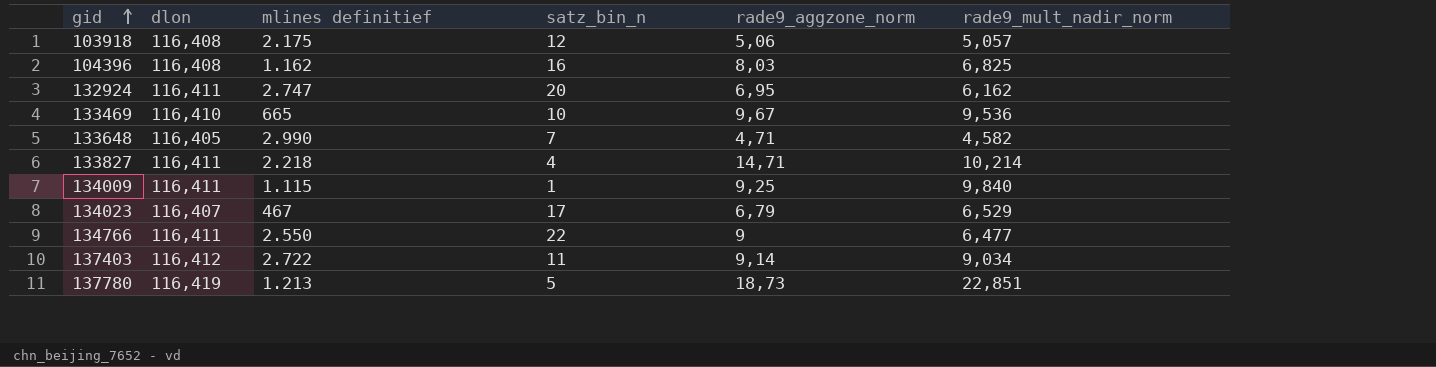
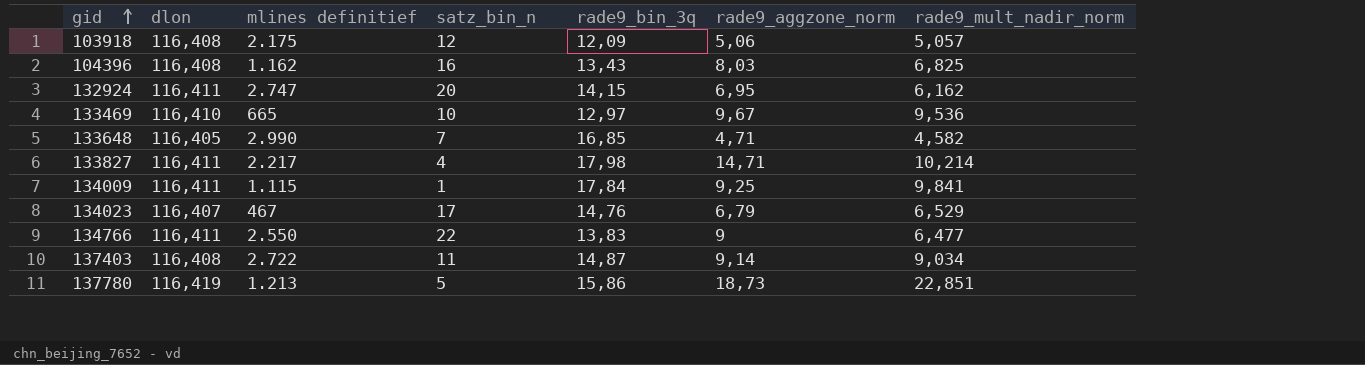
column rade9_bin_3q | position: none -> 5
133827 | mlines definitief: 2.218 -> 2.217
134009 | rade9_mult_nadir_norm: 9,840 -> 9,841
137403 | dlon: 116,412 -> 116,408

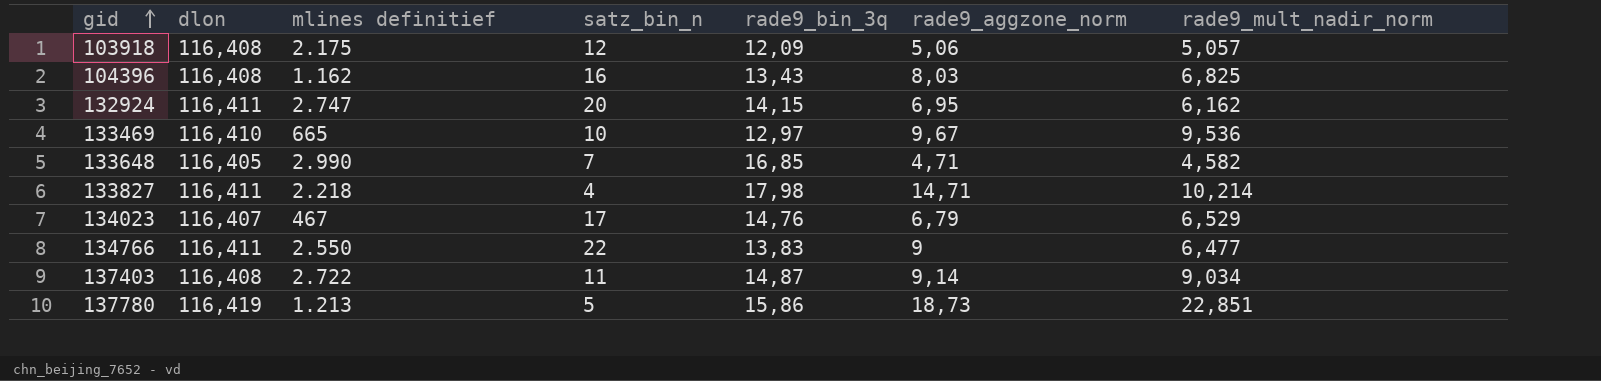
row 134009: 116,411 | 1.115 | 1 | 17,84 | 9,25 | 9,841 -> none
133827 | mlines definitief: 2.217 -> 2.218

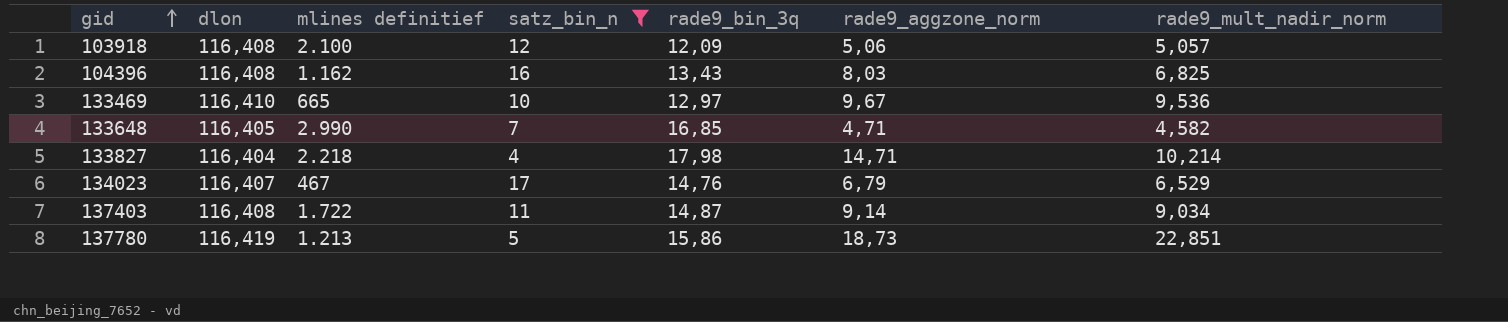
filter: none -> satz_bin_n <= 17
103918 | mlines definitief: 2.175 -> 2.100
133827 | dlon: 116,411 -> 116,404
137403 | mlines definitief: 2.722 -> 1.722

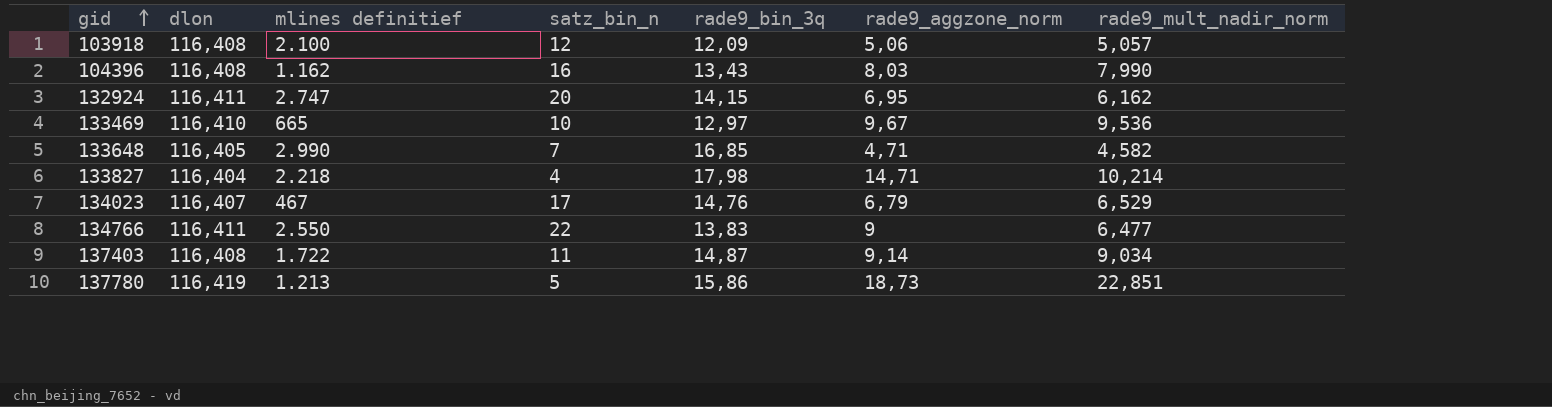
filter: satz_bin_n <= 17 -> none
104396 | rade9_mult_nadir_norm: 6,825 -> 7,990

